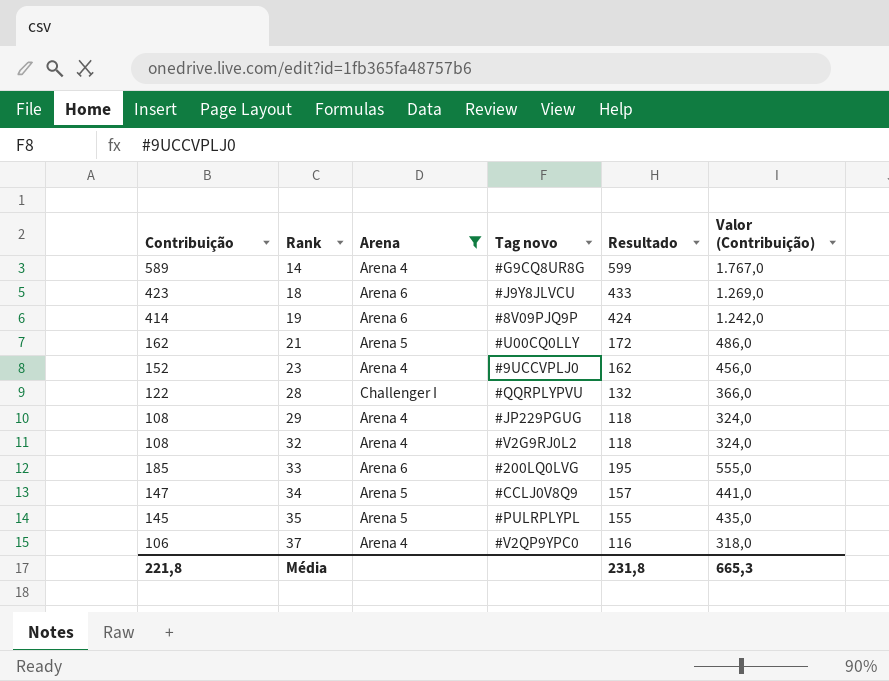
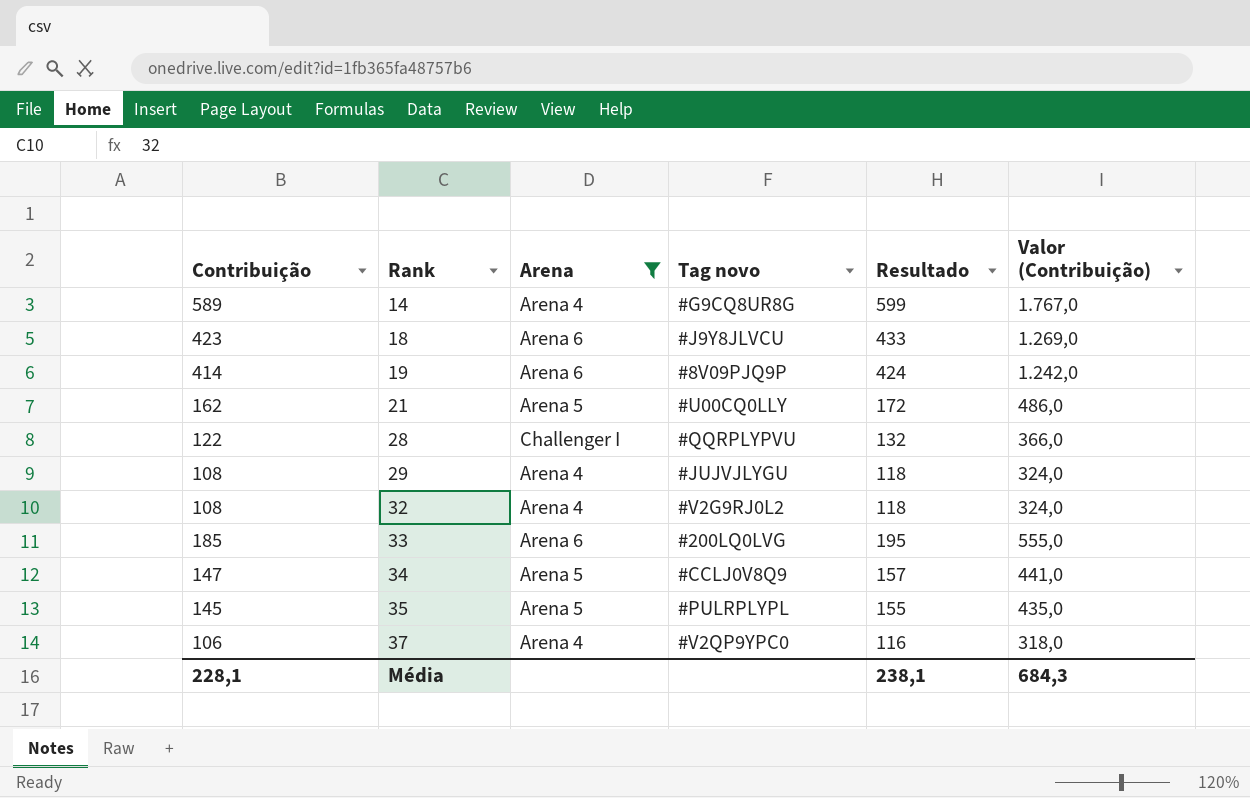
row 23: 152 | Arena 4 | #9UCCVPLJ0 | 162 | 456,0 -> none
29 | Tag novo: #JP229PGUG -> #JUJVJLYGU
Média | Contribuição: 221,8 -> 228,1
Média | Resultado: 231,8 -> 238,1
Média | Valor (Contribuição): 665,3 -> 684,3

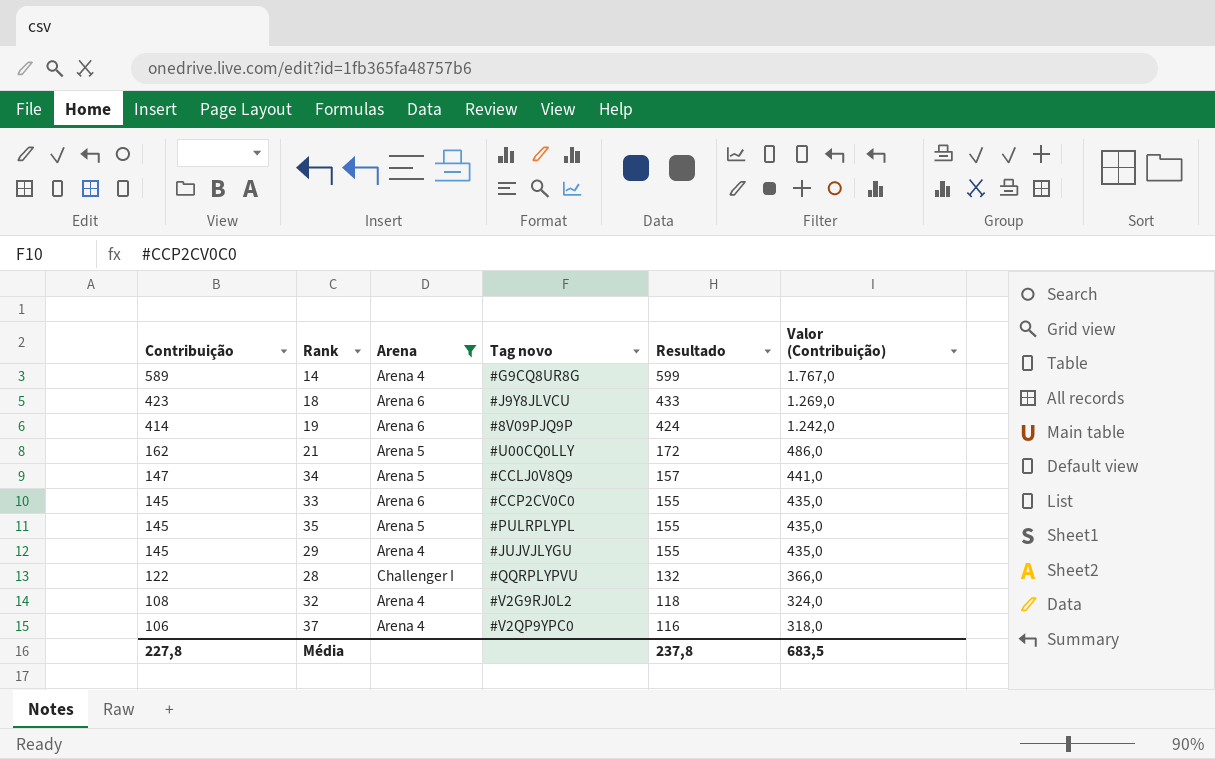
row order: Rank ascending -> Contribuição descending
33 | Contribuição: 185 -> 145
33 | Tag novo: #200LQ0LVG -> #CCP2CV0C0
33 | Resultado: 195 -> 155
33 | Valor (Contribuição): 555,0 -> 435,0
29 | Contribuição: 108 -> 145
29 | Resultado: 118 -> 155
29 | Valor (Contribuição): 324,0 -> 435,0
Média | Contribuição: 228,1 -> 227,8
Média | Resultado: 238,1 -> 237,8
Média | Valor (Contribuição): 684,3 -> 683,5

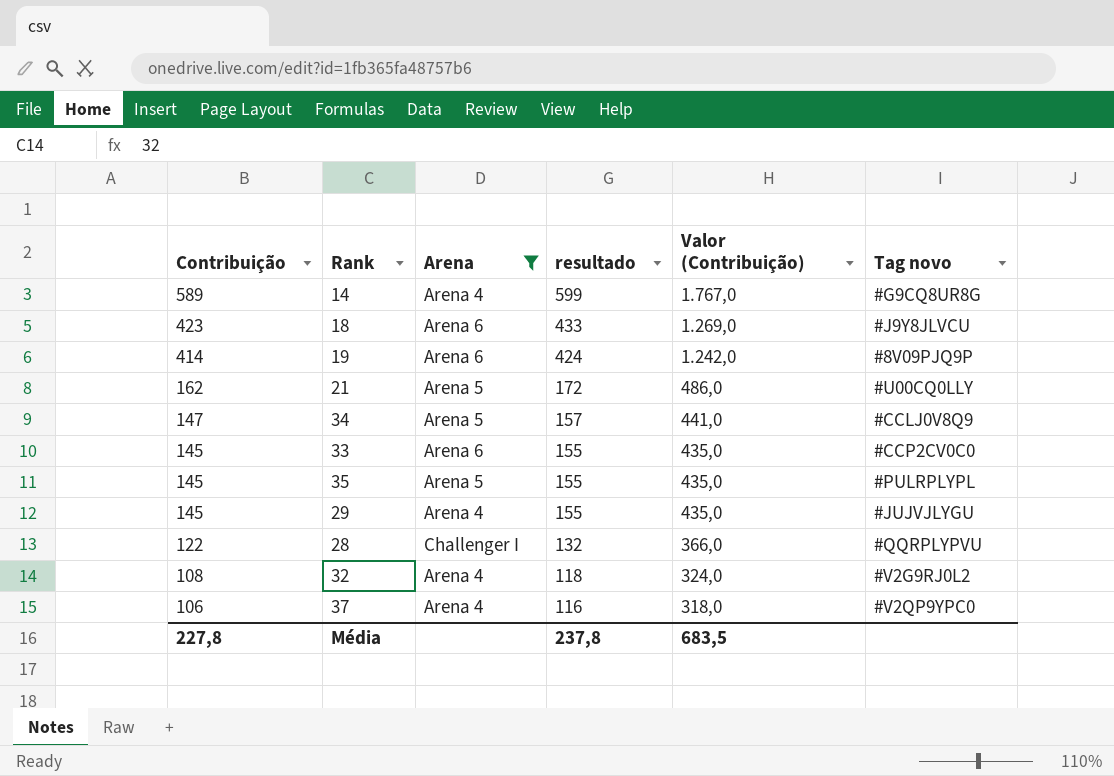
column name: Resultado -> resultado
column Tag novo | position: 4 -> 6

